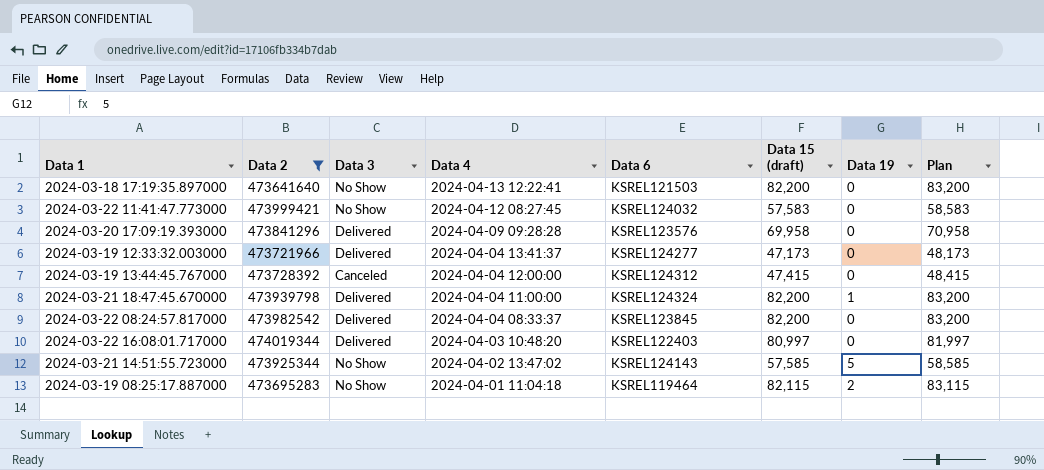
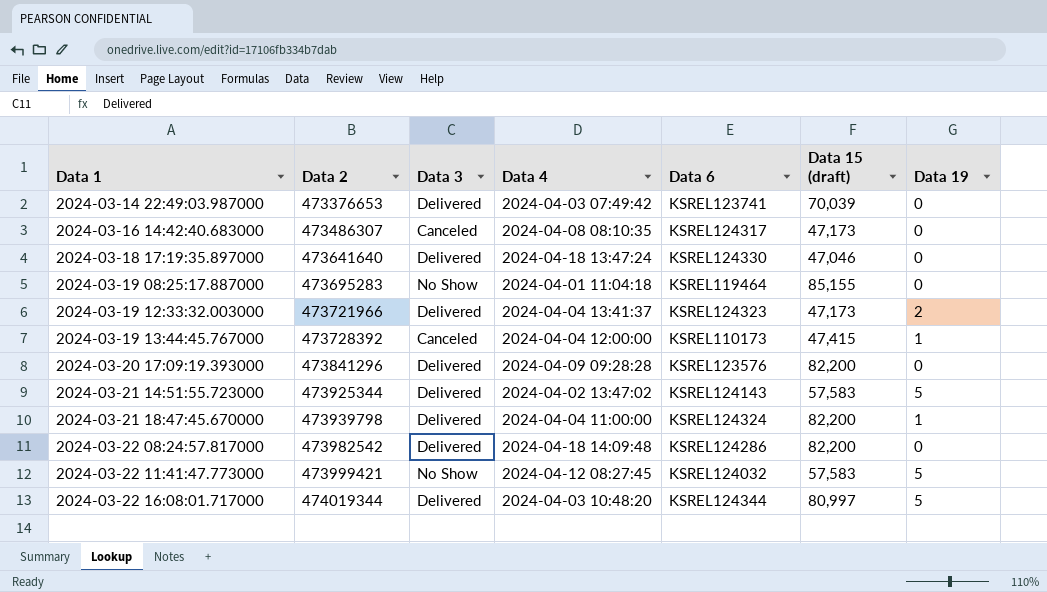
filter: Data 2 >= 473641640 -> none
row order: Data 4 descending -> Data 1 ascending
column Plan | formula: [Data 15 (draft)] + 1000 -> none
2024-03-18 17:19:35.897000 | Data 3: No Show -> Delivered
2024-03-18 17:19:35.897000 | Data 4: 2024-04-13 12:22:41 -> 2024-04-18 13:47:24
2024-03-18 17:19:35.897000 | Data 6: KSREL121503 -> KSREL124330
2024-03-18 17:19:35.897000 | Data 15 (draft): 82,200 -> 47,046
2024-03-19 08:25:17.887000 | Data 15 (draft): 82,115 -> 85,155
2024-03-19 08:25:17.887000 | Data 19: 2 -> 0
2024-03-19 12:33:32.003000 | Data 6: KSREL124277 -> KSREL124323
2024-03-19 12:33:32.003000 | Data 19: 0 -> 2
2024-03-19 13:44:45.767000 | Data 6: KSREL124312 -> KSREL110173
2024-03-19 13:44:45.767000 | Data 19: 0 -> 1
2024-03-20 17:09:19.393000 | Data 15 (draft): 69,958 -> 82,200
2024-03-21 14:51:55.723000 | Data 3: No Show -> Delivered
2024-03-21 14:51:55.723000 | Data 15 (draft): 57,585 -> 57,583
2024-03-22 08:24:57.817000 | Data 4: 2024-04-04 08:33:37 -> 2024-04-18 14:09:48
2024-03-22 08:24:57.817000 | Data 6: KSREL123845 -> KSREL124286
2024-03-22 11:41:47.773000 | Data 19: 0 -> 5
2024-03-22 16:08:01.717000 | Data 6: KSREL122403 -> KSREL124344
2024-03-22 16:08:01.717000 | Data 19: 0 -> 5

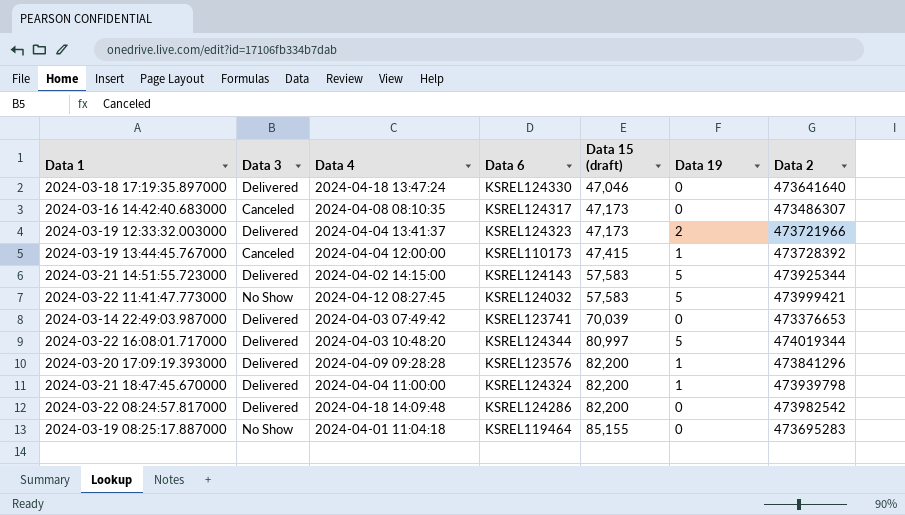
row order: Data 1 ascending -> Data 15 (draft) ascending
column Data 2 | position: 2 -> 7
2024-03-21 14:51:55.723000 | Data 4: 2024-04-02 13:47:02 -> 2024-04-02 14:15:00
2024-03-20 17:09:19.393000 | Data 19: 0 -> 1

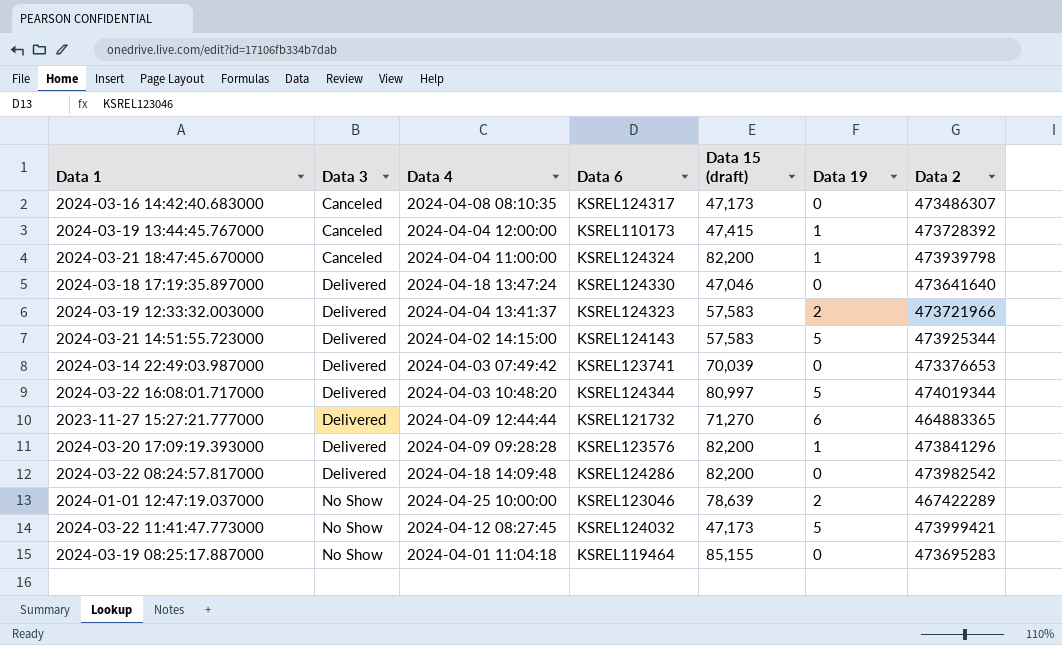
row order: Data 15 (draft) ascending -> Data 3 ascending
2024-03-21 18:47:45.670000 | Data 3: Delivered -> Canceled
2024-03-19 12:33:32.003000 | Data 15 (draft): 47,173 -> 57,583
row 2023-11-27 15:27:21.777000: none -> Delivered | 2024-04-09 12:44:44 | KSREL121732 | 71,270 | 6 | 464883365
row 2024-01-01 12:47:19.037000: none -> No Show | 2024-04-25 10:00:00 | KSREL123046 | 78,639 | 2 | 467422289
2024-03-22 11:41:47.773000 | Data 15 (draft): 57,583 -> 47,173

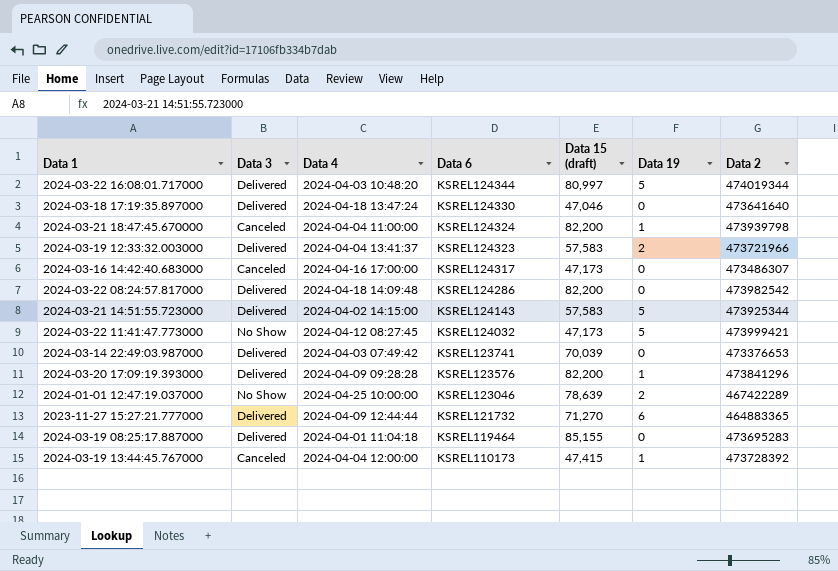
row order: Data 3 ascending -> Data 6 descending
2024-03-16 14:42:40.683000 | Data 4: 2024-04-08 08:10:35 -> 2024-04-16 17:00:00
2024-03-19 08:25:17.887000 | Data 3: No Show -> Delivered

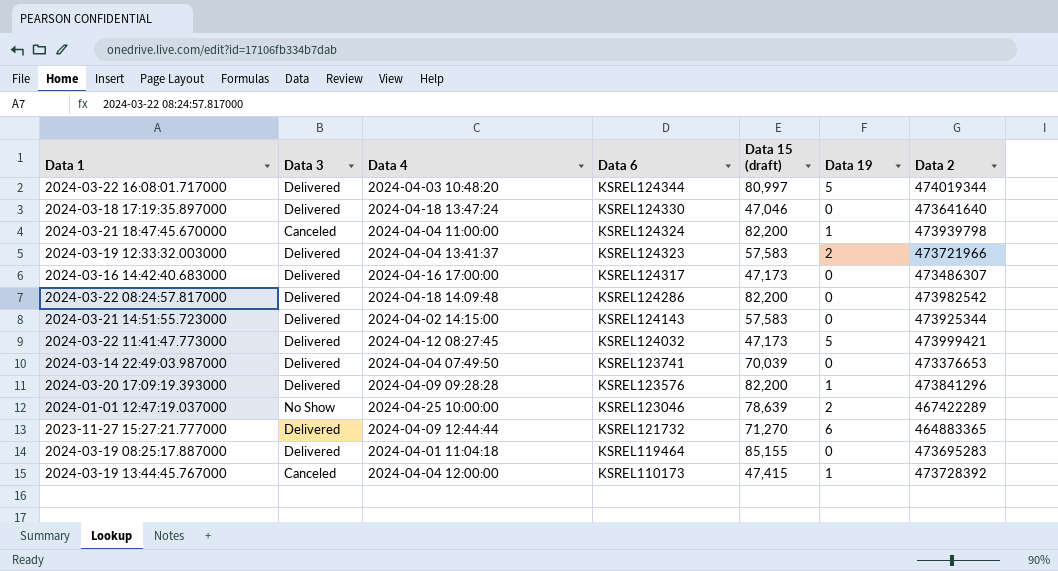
2024-03-16 14:42:40.683000 | Data 3: Canceled -> Delivered
2024-03-21 14:51:55.723000 | Data 19: 5 -> 0
2024-03-22 11:41:47.773000 | Data 3: No Show -> Delivered
2024-03-14 22:49:03.987000 | Data 4: 2024-04-03 07:49:42 -> 2024-04-04 07:49:50

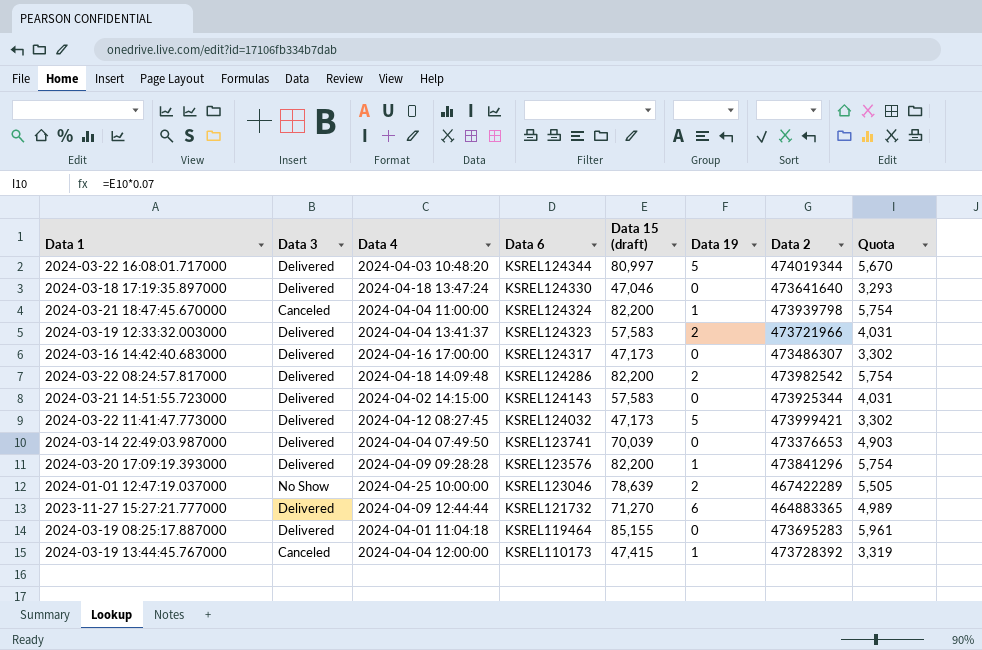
column Quota | formula: none -> [Data 15 (draft)] * 0.07
2024-03-22 08:24:57.817000 | Data 19: 0 -> 2

